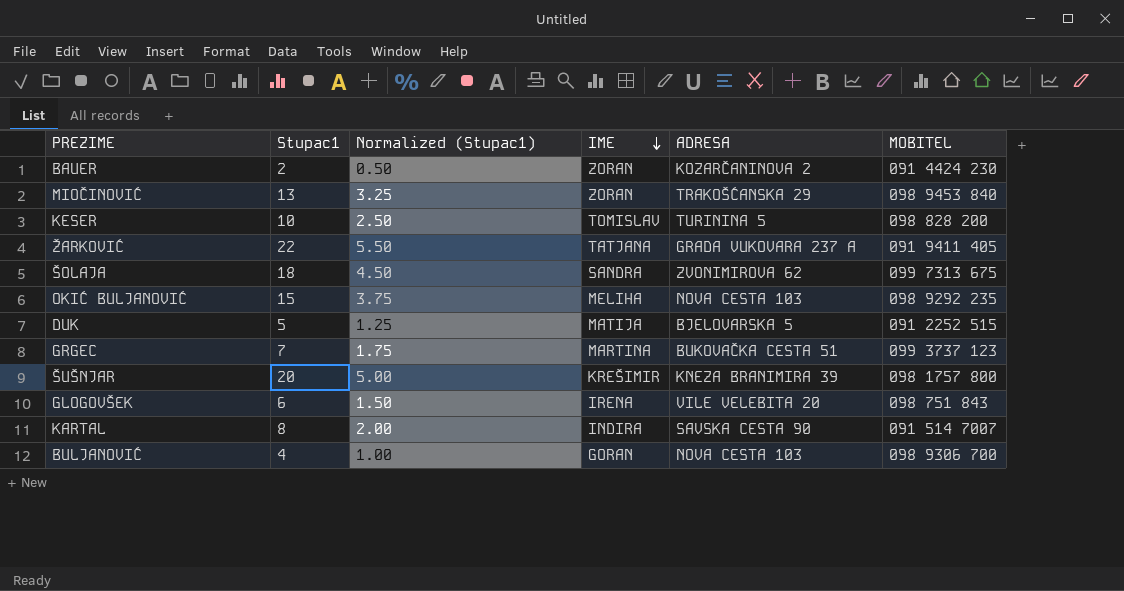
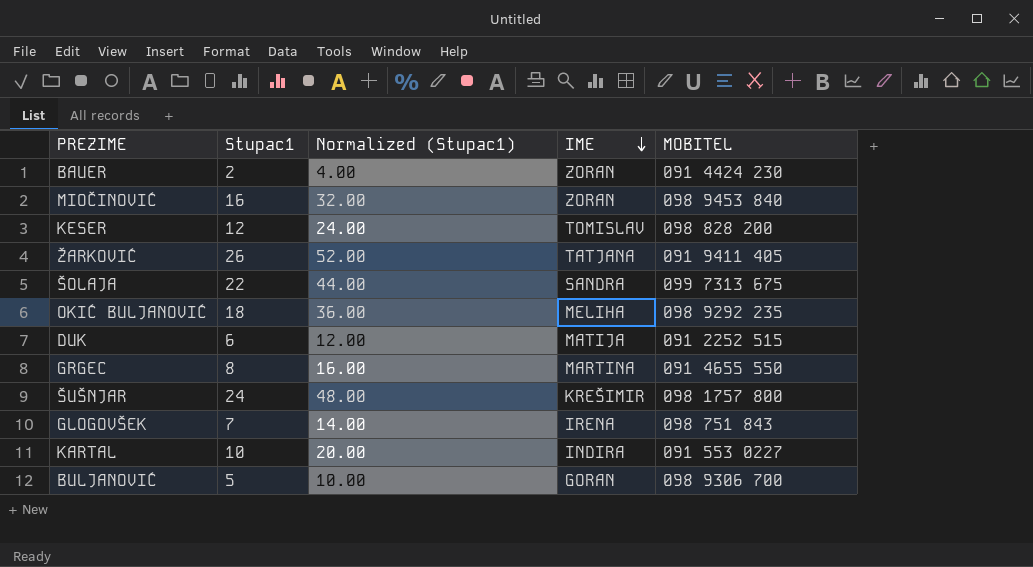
column ADRESA | position: 5 -> none
column Normalized (Stupac1) | formula: [Stupac1] * 0.25 -> [Stupac1] * 2
MIOČINOVIĆ | Stupac1: 13 -> 16
KESER | Stupac1: 10 -> 12
ŽARKOVIĆ | Stupac1: 22 -> 26
ŠOLAJA | Stupac1: 18 -> 22
OKIĆ BULJANOVIĆ | Stupac1: 15 -> 18
DUK | Stupac1: 5 -> 6
GRGEC | Stupac1: 7 -> 8
GRGEC | MOBITEL: 099 3737 123 -> 091 4655 550
ŠUŠNJAR | Stupac1: 20 -> 24
GLOGOVŠEK | Stupac1: 6 -> 7
KARTAL | Stupac1: 8 -> 10
KARTAL | MOBITEL: 091 514 7007 -> 091 553 0227
BULJANOVIĆ | Stupac1: 4 -> 5

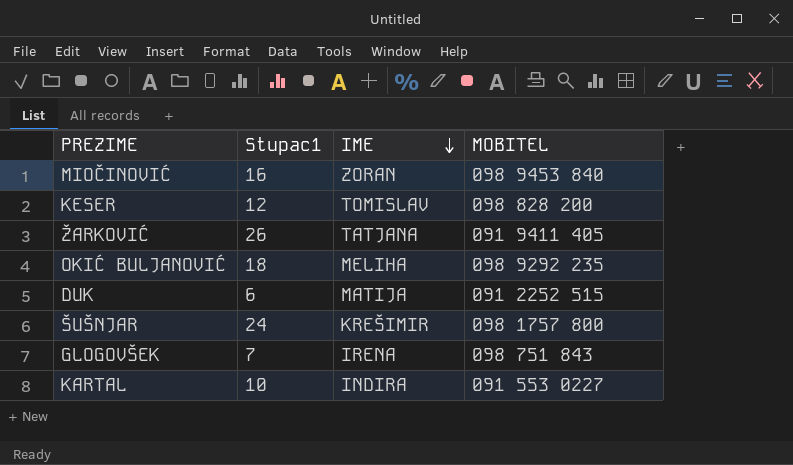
column Normalized (Stupac1) | formula: [Stupac1] * 2 -> none
row BAUER: 2 | 4.00 | ZORAN | 091 4424 230 -> none
row ŠOLAJA: 22 | 44.00 | SANDRA | 099 7313 675 -> none
row GRGEC: 8 | 16.00 | MARTINA | 091 4655 550 -> none
row BULJANOVIĆ: 5 | 10.00 | GORAN | 098 9306 700 -> none

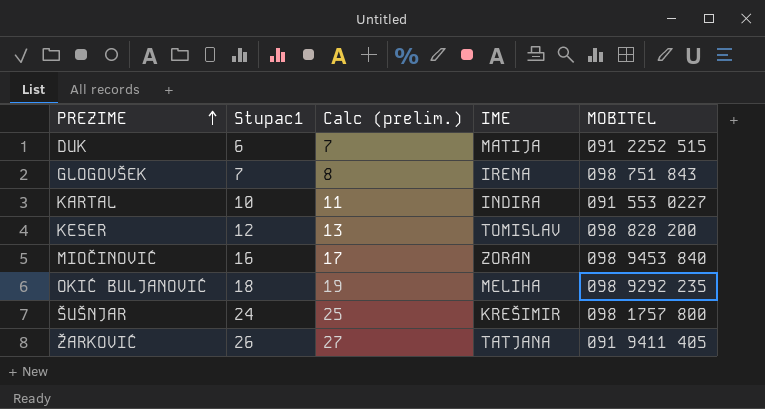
row order: IME descending -> PREZIME ascending
column Calc (prelim.) | formula: none -> [Stupac1] + 1

